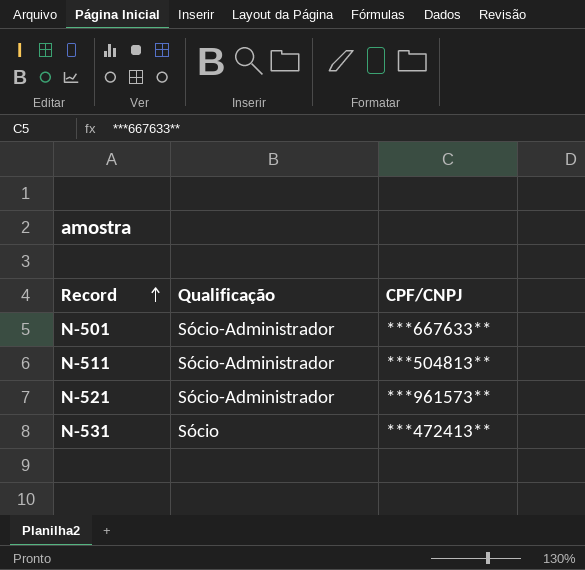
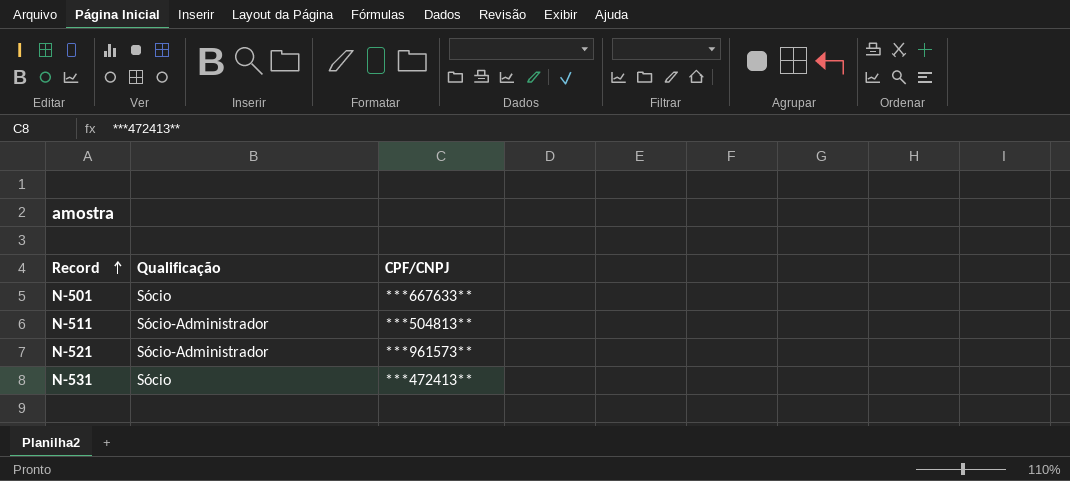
N-501 | Qualificação: Sócio-Administrador -> Sócio

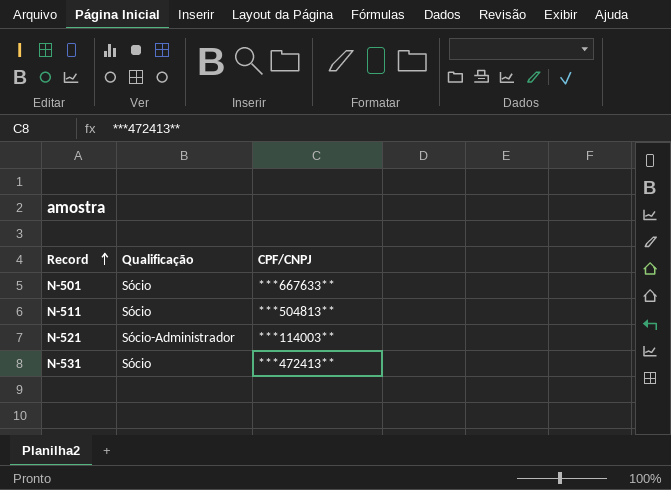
N-511 | Qualificação: Sócio-Administrador -> Sócio
N-521 | CPF/CNPJ: ***961573** -> ***114003**

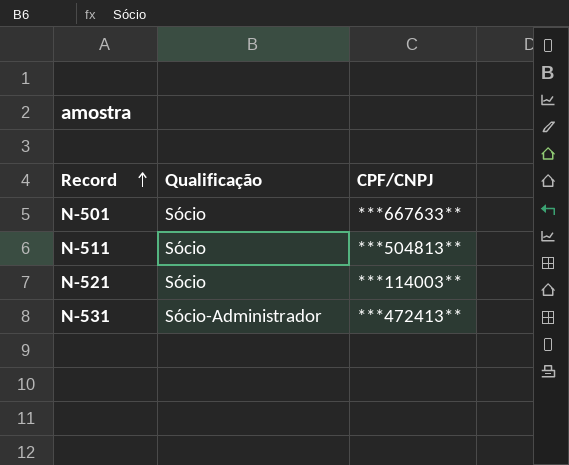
N-521 | Qualificação: Sócio-Administrador -> Sócio
N-531 | Qualificação: Sócio -> Sócio-Administrador

